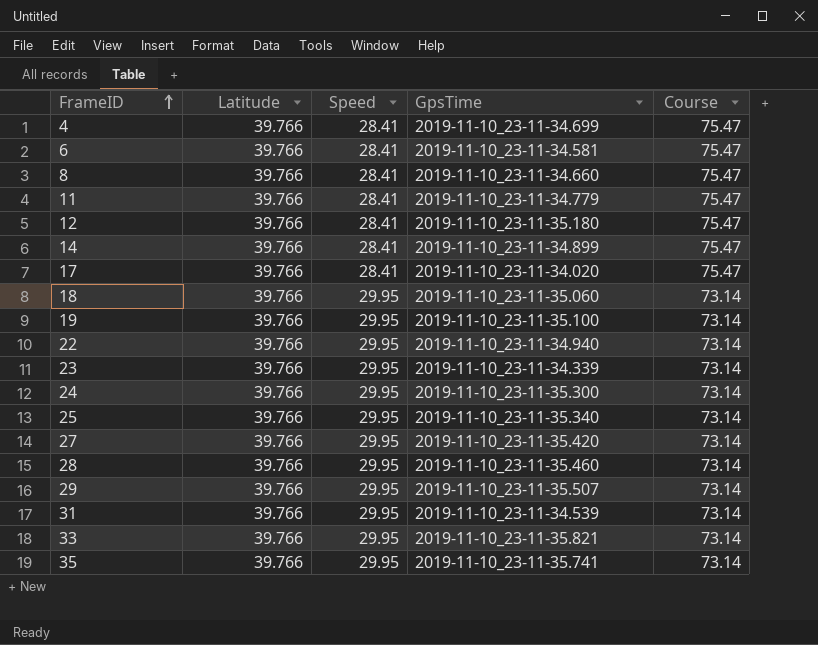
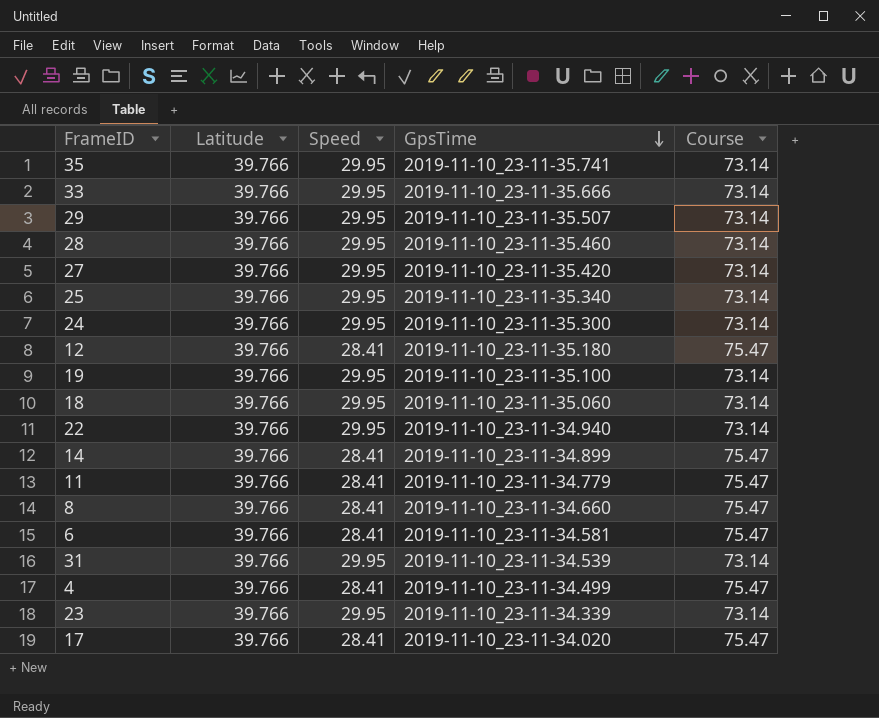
row order: FrameID ascending -> GpsTime descending
33 | GpsTime: 2019-11-10_23-11-35.821 -> 2019-11-10_23-11-35.666
4 | GpsTime: 2019-11-10_23-11-34.699 -> 2019-11-10_23-11-34.499

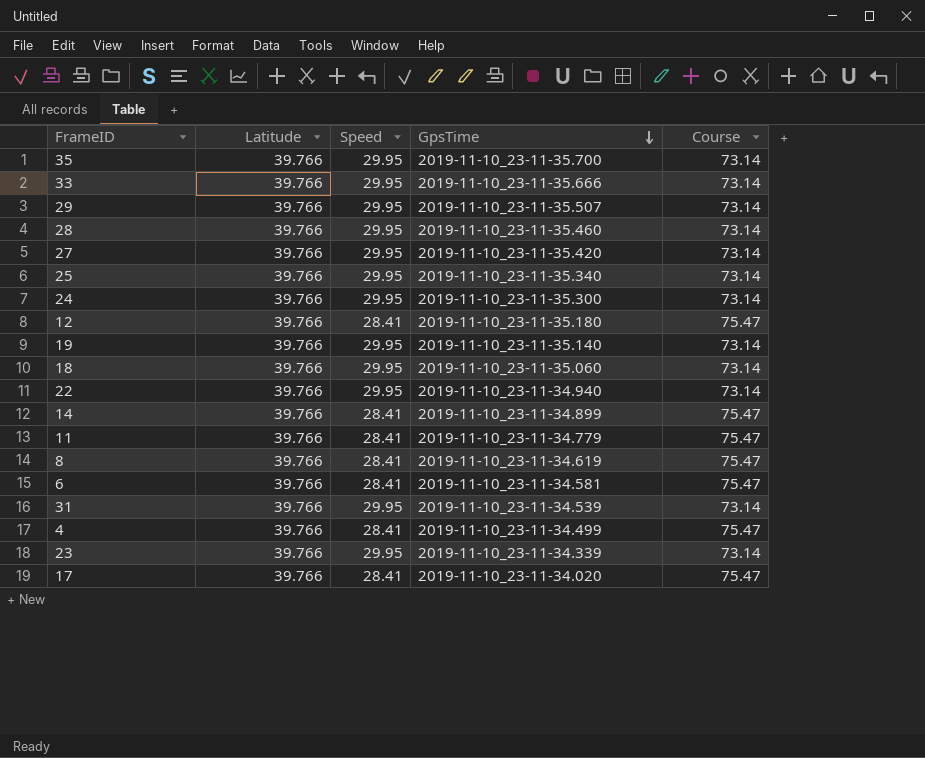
35 | GpsTime: 2019-11-10_23-11-35.741 -> 2019-11-10_23-11-35.700
19 | GpsTime: 2019-11-10_23-11-35.100 -> 2019-11-10_23-11-35.140
8 | GpsTime: 2019-11-10_23-11-34.660 -> 2019-11-10_23-11-34.619

